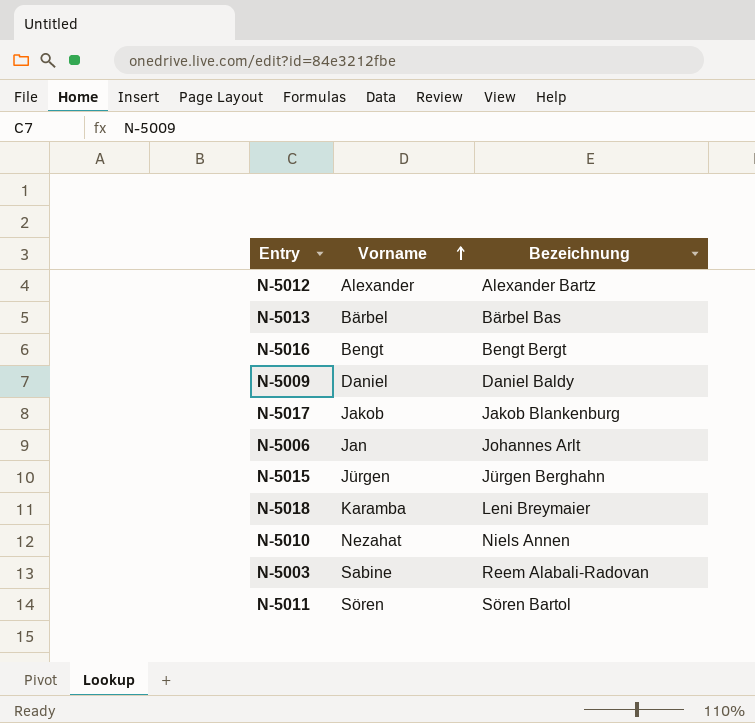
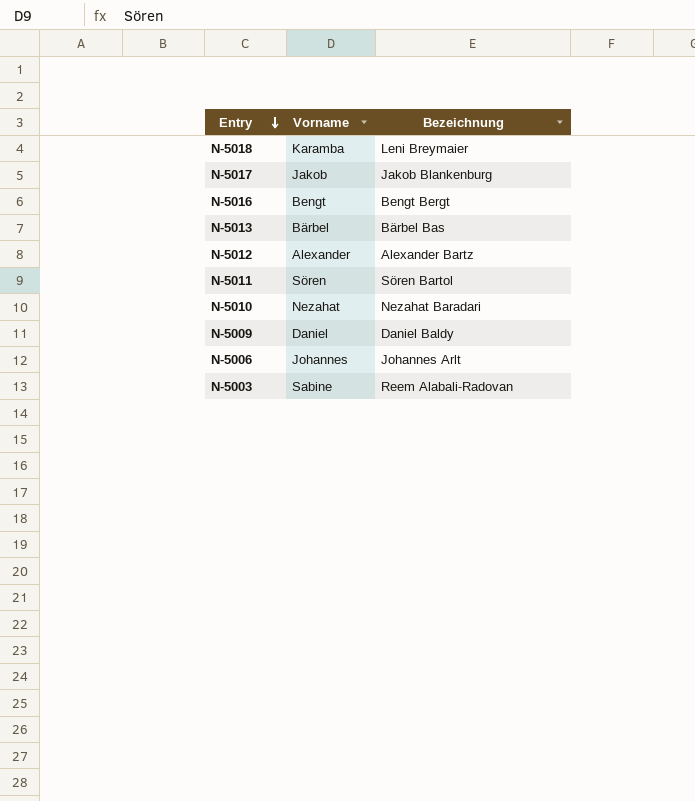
row order: Vorname ascending -> Entry descending
row N-5015: Jürgen | Jürgen Berghahn -> none
N-5010 | Bezeichnung: Niels Annen -> Nezahat Baradari
N-5006 | Vorname: Jan -> Johannes

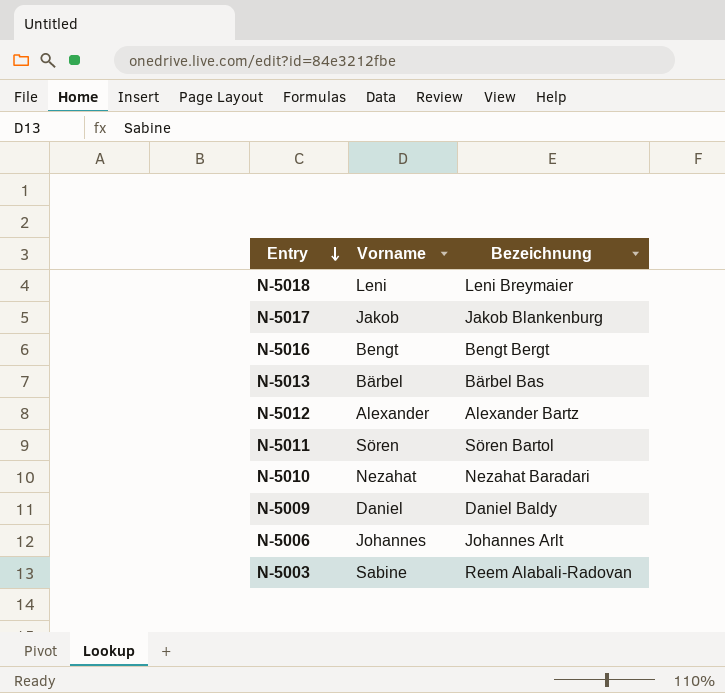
N-5018 | Vorname: Karamba -> Leni

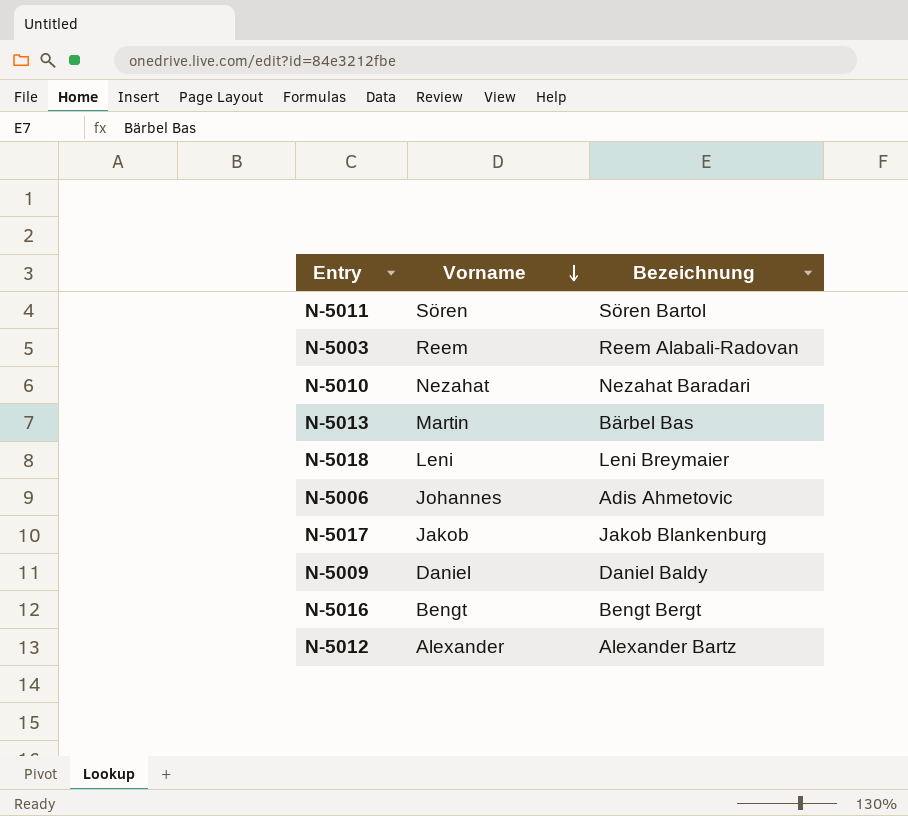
row order: Entry descending -> Vorname descending
N-5003 | Vorname: Sabine -> Reem
N-5013 | Vorname: Bärbel -> Martin
N-5006 | Bezeichnung: Johannes Arlt -> Adis Ahmetovic

